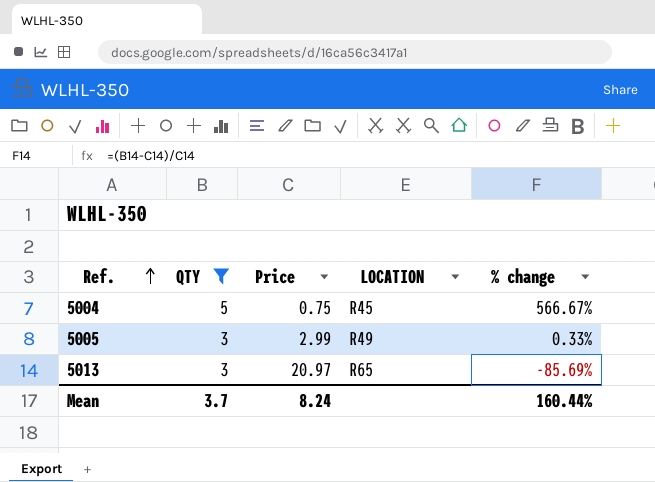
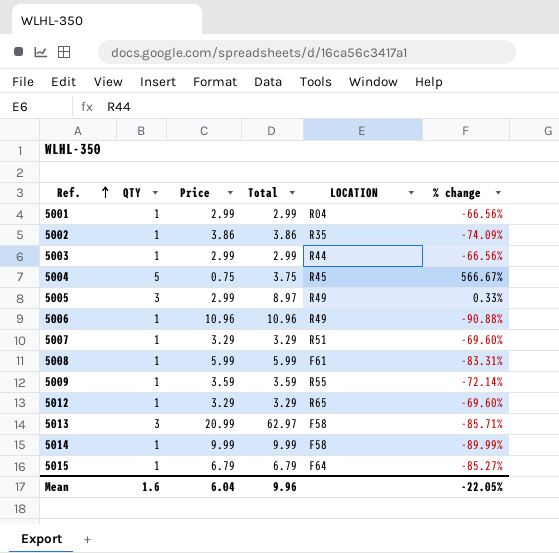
filter: QTY != 1 -> none
column Total | formula: none -> [QTY] * [Price]
5013 | Price: 20.97 -> 20.99
5013 | LOCATION: R65 -> F58
5013 | % change: -85.69% -> -85.71%
Mean | QTY: 3.7 -> 1.6
Mean | Price: 8.24 -> 6.04
Mean | % change: 160.44% -> -22.05%

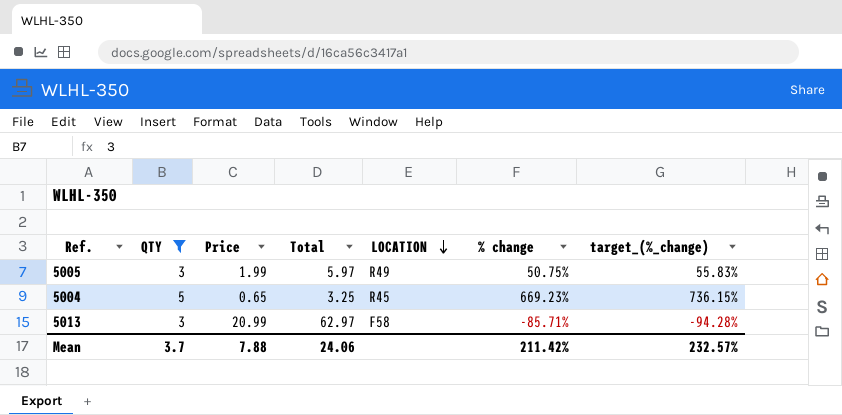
filter: none -> QTY != 1
row order: Ref. ascending -> LOCATION descending
column target_(%_change) | formula: none -> [% change] * 1.1
5005 | Price: 2.99 -> 1.99
5005 | Total: 8.97 -> 5.97
5005 | % change: 0.33% -> 50.75%
5004 | Price: 0.75 -> 0.65
5004 | Total: 3.75 -> 3.25
5004 | % change: 566.67% -> 669.23%
Mean | QTY: 1.6 -> 3.7
Mean | Price: 6.04 -> 7.88
Mean | Total: 9.96 -> 24.06
Mean | % change: -22.05% -> 211.42%

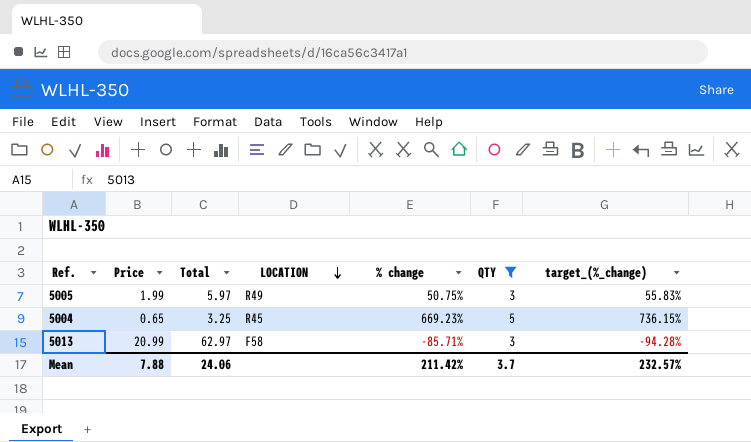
column QTY | position: 2 -> 6

